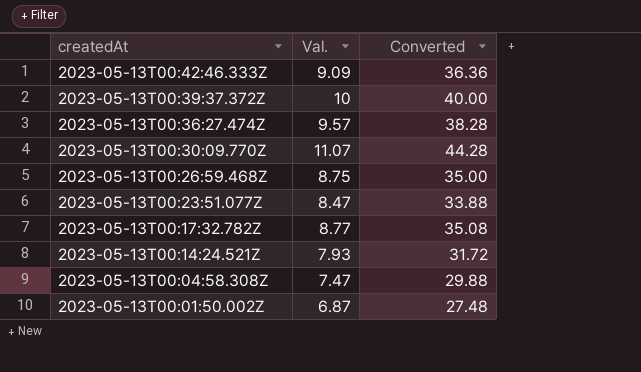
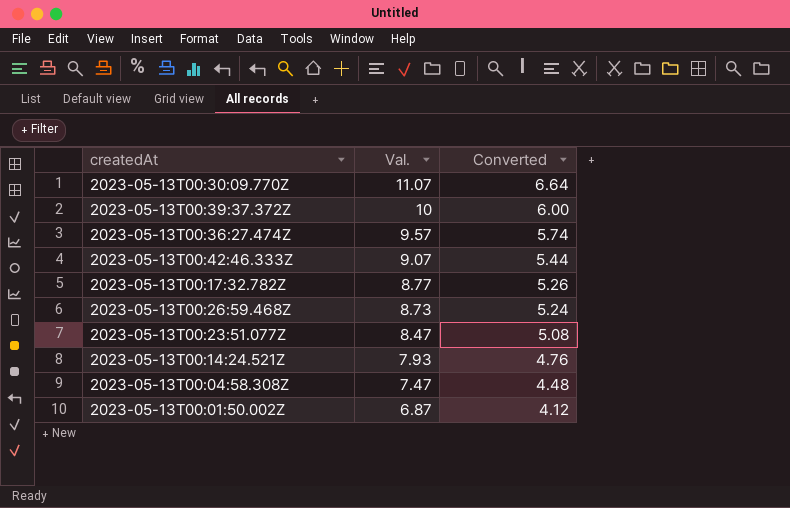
row order: createdAt descending -> Val. descending
column Converted | formula: [Val.] * 4 -> [Val.] * 0.6
2023-05-13T00:42:46.333Z | Val.: 9.09 -> 9.07
2023-05-13T00:26:59.468Z | Val.: 8.75 -> 8.73

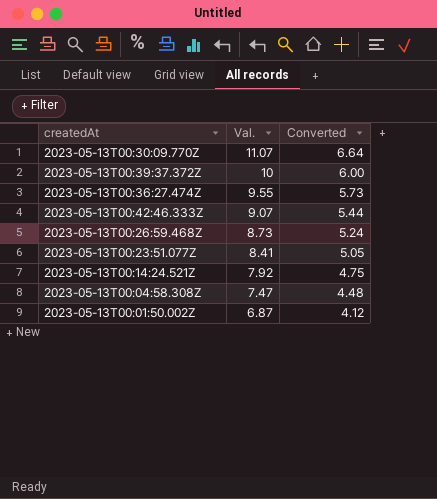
row 2023-05-13T00:17:32.782Z: 8.77 | 5.26 -> none
2023-05-13T00:36:27.474Z | Val.: 9.57 -> 9.55
2023-05-13T00:36:27.474Z | Converted: 5.74 -> 5.73
2023-05-13T00:23:51.077Z | Val.: 8.47 -> 8.41
2023-05-13T00:23:51.077Z | Converted: 5.08 -> 5.05
2023-05-13T00:14:24.521Z | Val.: 7.93 -> 7.92
2023-05-13T00:14:24.521Z | Converted: 4.76 -> 4.75

